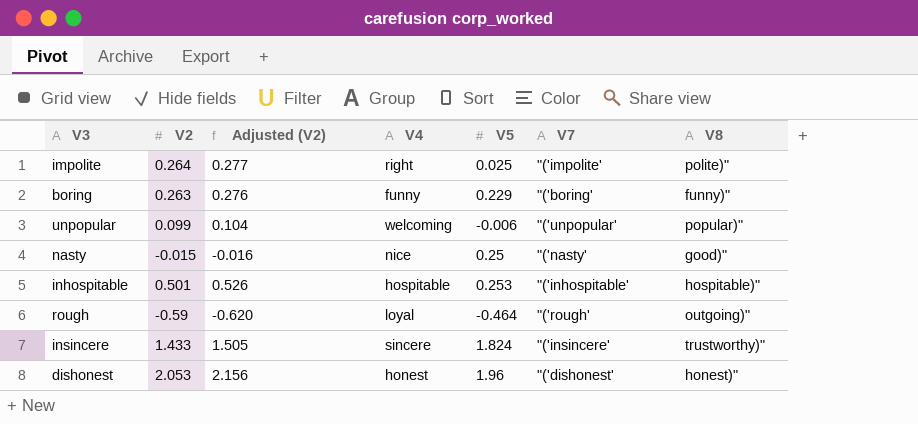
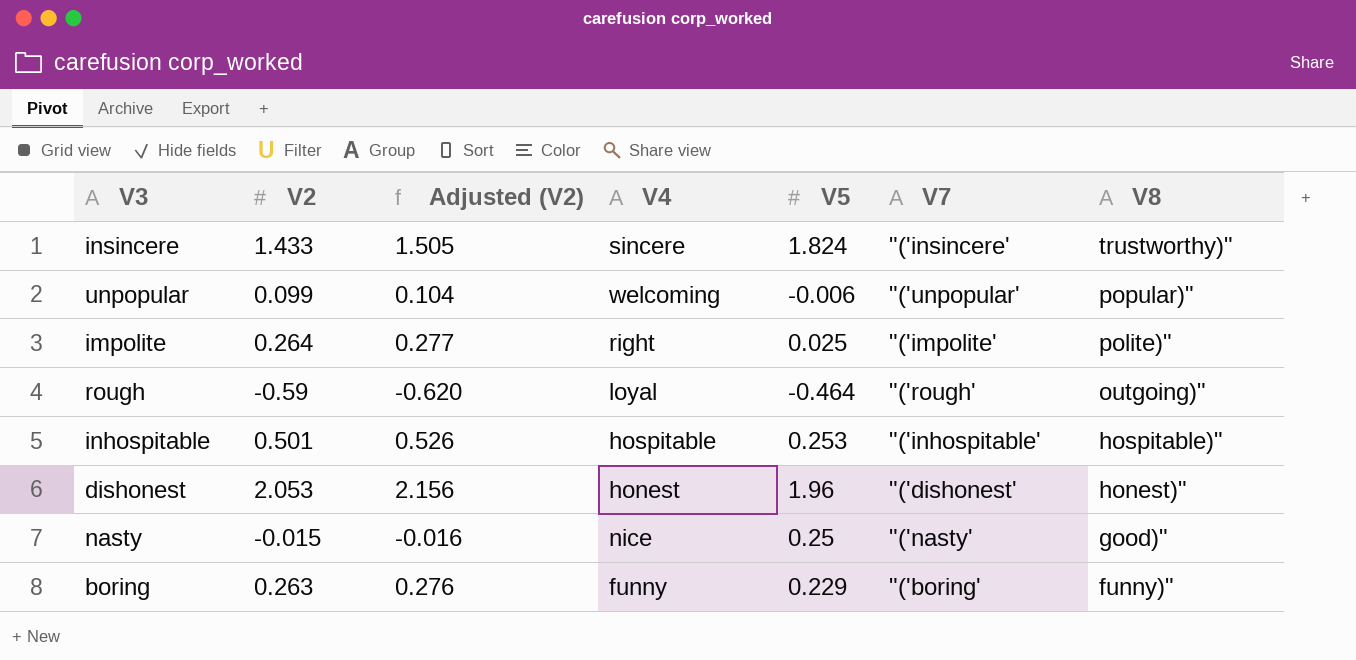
row order: none -> V8 descending

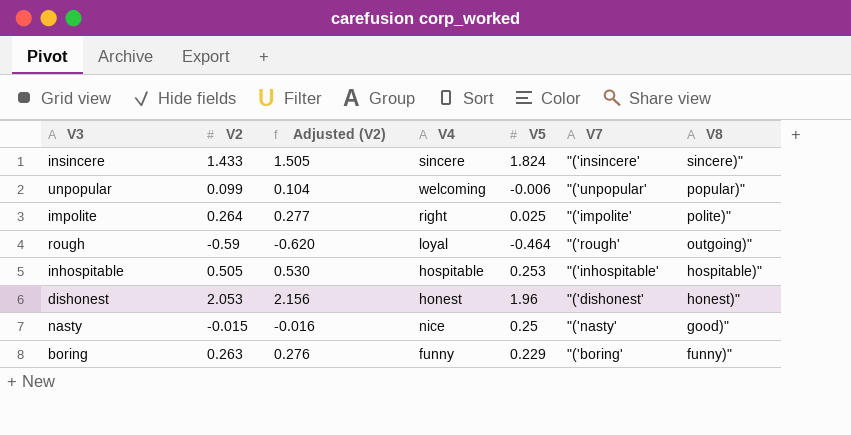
insincere | V8: trustworthy)" -> sincere)"
inhospitable | V2: 0.501 -> 0.505
inhospitable | Adjusted (V2): 0.526 -> 0.530

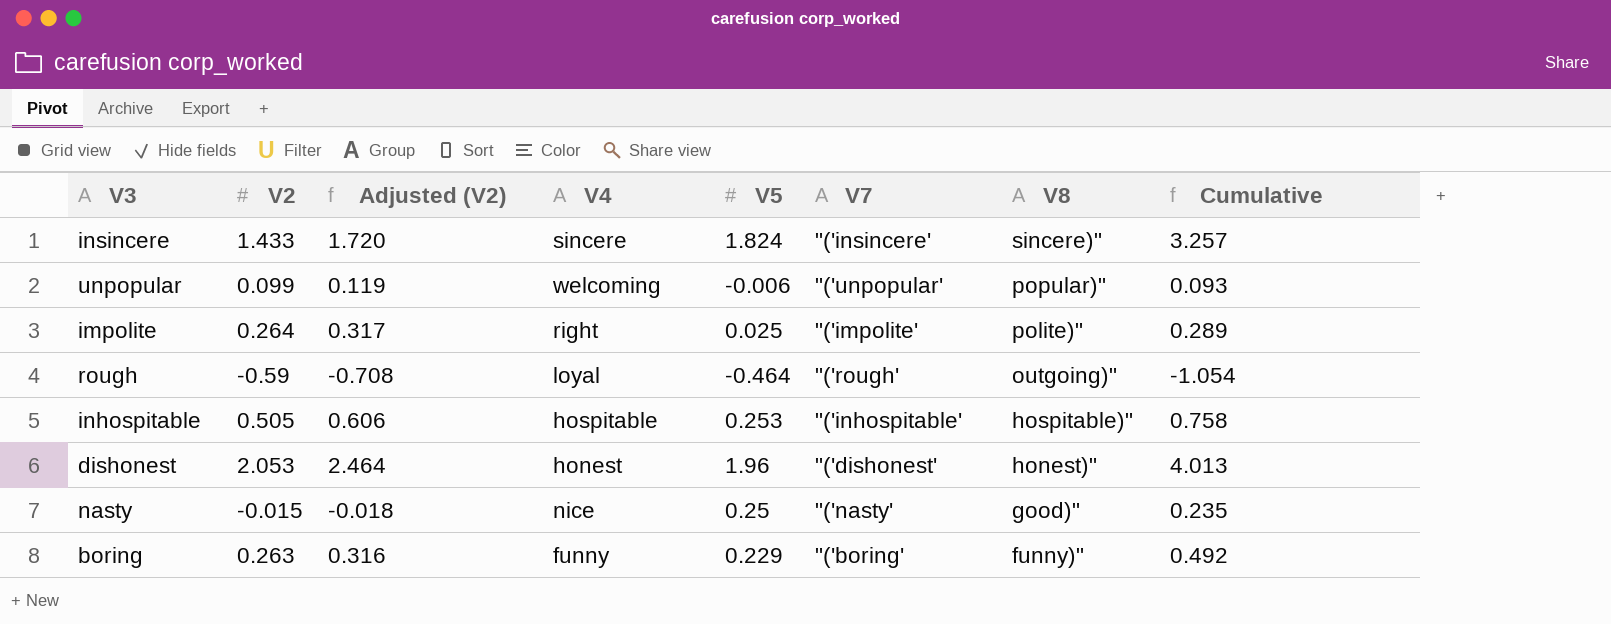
column Adjusted (V2) | formula: [V2] * 1.05 -> [V2] * 1.2
column Cumulative | formula: none -> [V2] + [V5]

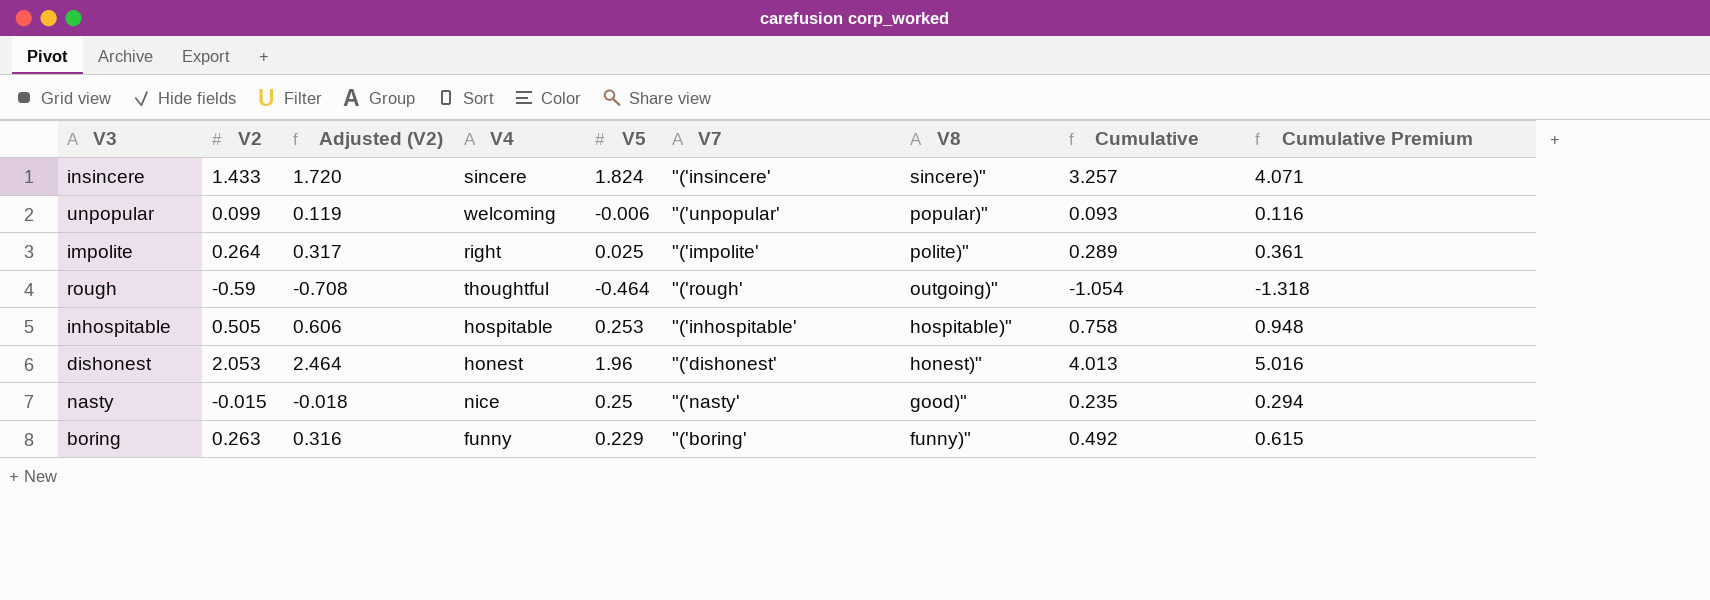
column Cumulative Premium | formula: none -> [Cumulative] * 1.25
rough | V4: loyal -> thoughtful

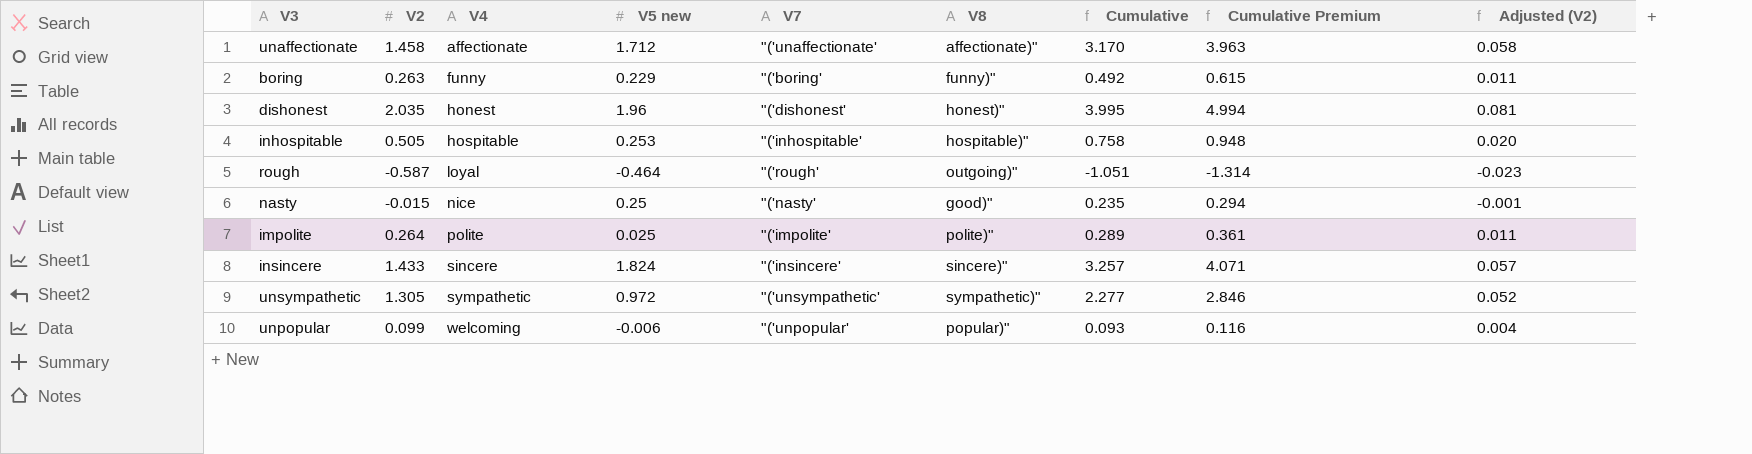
row order: V8 descending -> V4 ascending
column name: V5 -> V5 new
column Adjusted (V2) | formula: [V2] * 1.2 -> [V2] * 0.04
column Adjusted (V2) | position: 3 -> 9
row unaffectionate: none -> 1.458 | affectionate | 1.712 | "('unaffectionate' | affectionate)" | 3.170 | 3.963 | 0.058
dishonest | V2: 2.053 -> 2.035
dishonest | Cumulative: 4.013 -> 3.995
dishonest | Cumulative Premium: 5.016 -> 4.994
rough | V2: -0.59 -> -0.587
rough | V4: thoughtful -> loyal
rough | Cumulative: -1.054 -> -1.051
rough | Cumulative Premium: -1.318 -> -1.314
impolite | V4: right -> polite
row unsympathetic: none -> 1.305 | sympathetic | 0.972 | "('unsympathetic' | sympathetic)" | 2.277 | 2.846 | 0.052

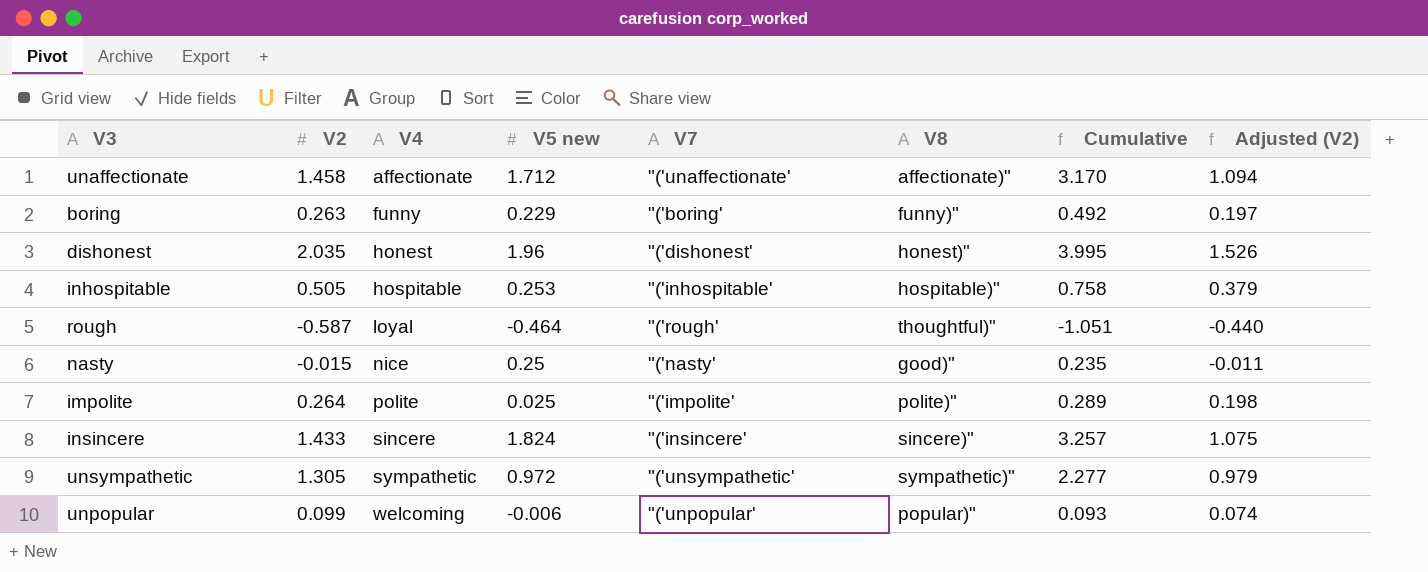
column Cumulative Premium | formula: [Cumulative] * 1.25 -> none
column Adjusted (V2) | formula: [V2] * 0.04 -> [V2] * 0.75
rough | V8: outgoing)" -> thoughtful)"

